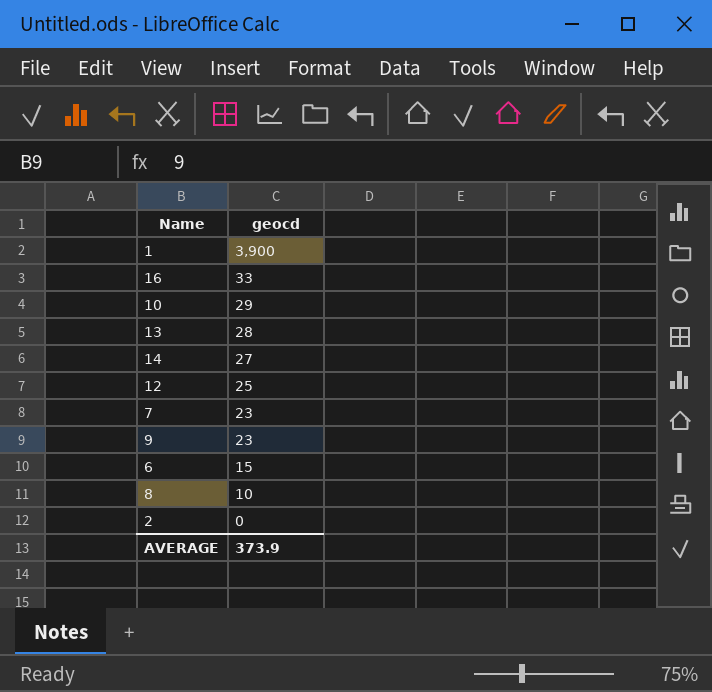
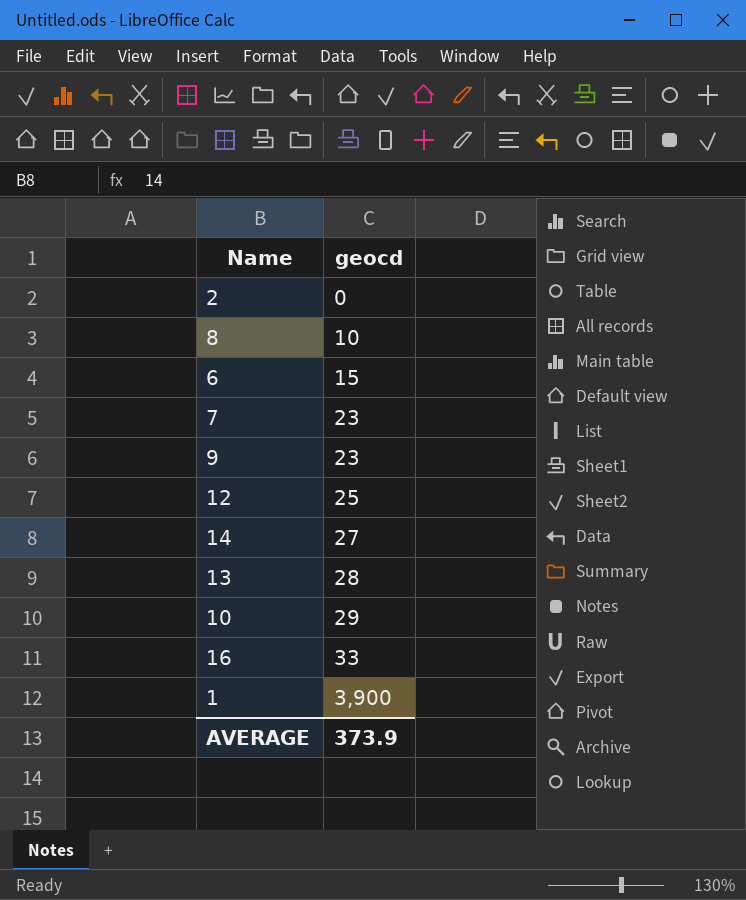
row order: geocd descending -> geocd ascending

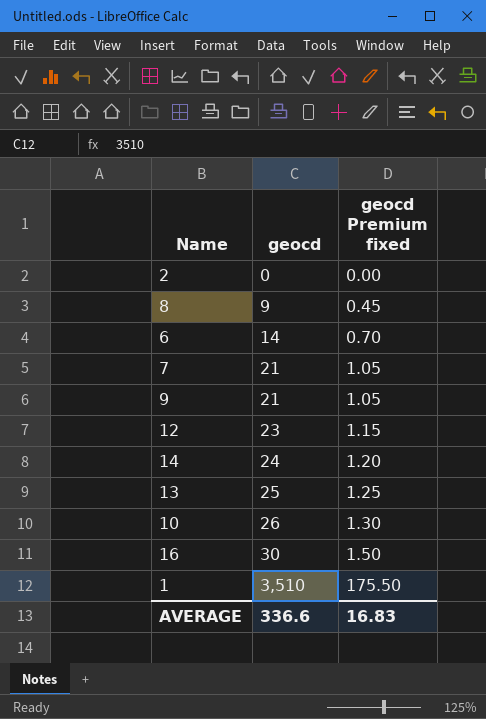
column geocd Premium fixed | formula: none -> [geocd] * 0.05
8 | geocd: 10 -> 9
6 | geocd: 15 -> 14
7 | geocd: 23 -> 21
9 | geocd: 23 -> 21
12 | geocd: 25 -> 23
14 | geocd: 27 -> 24
13 | geocd: 28 -> 25
10 | geocd: 29 -> 26
16 | geocd: 33 -> 30
1 | geocd: 3,900 -> 3,510
AVERAGE | geocd: 373.9 -> 336.6

